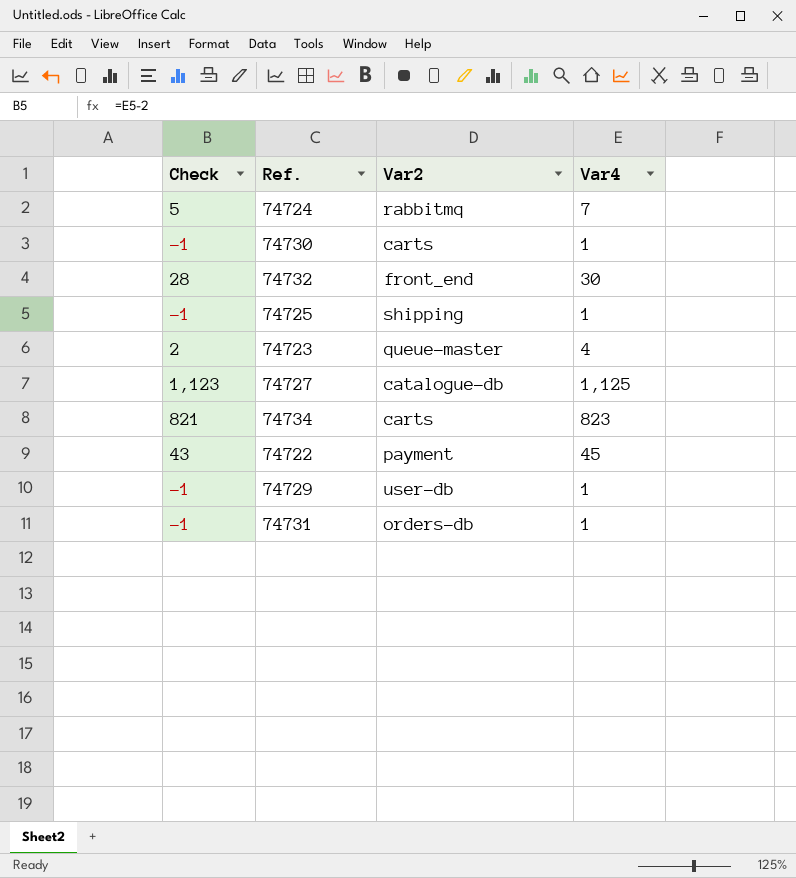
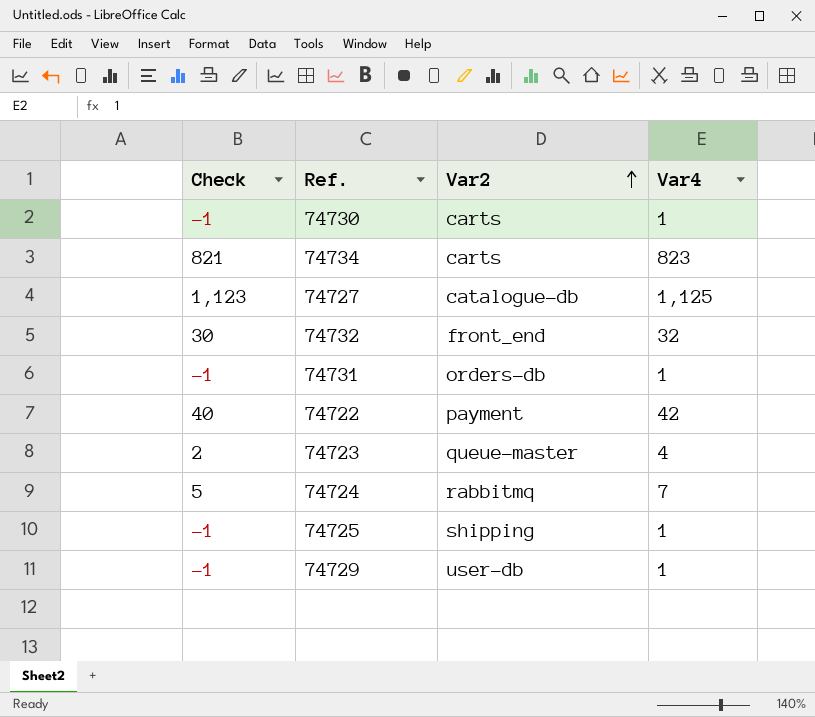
row order: none -> Var2 ascending
74732 | Check: 28 -> 30
74732 | Var4: 30 -> 32
74722 | Check: 43 -> 40
74722 | Var4: 45 -> 42

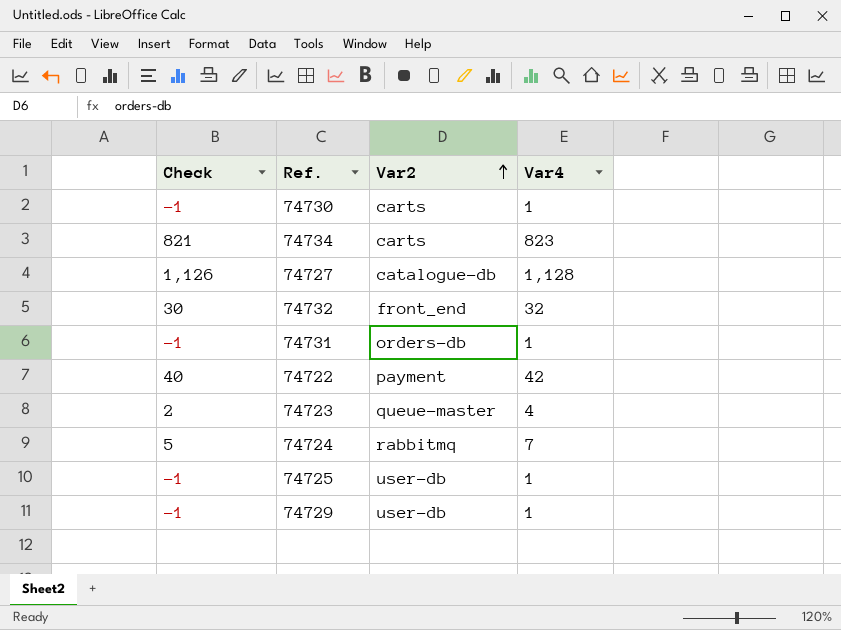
74727 | Check: 1,123 -> 1,126
74727 | Var4: 1,125 -> 1,128
74725 | Var2: shipping -> user-db

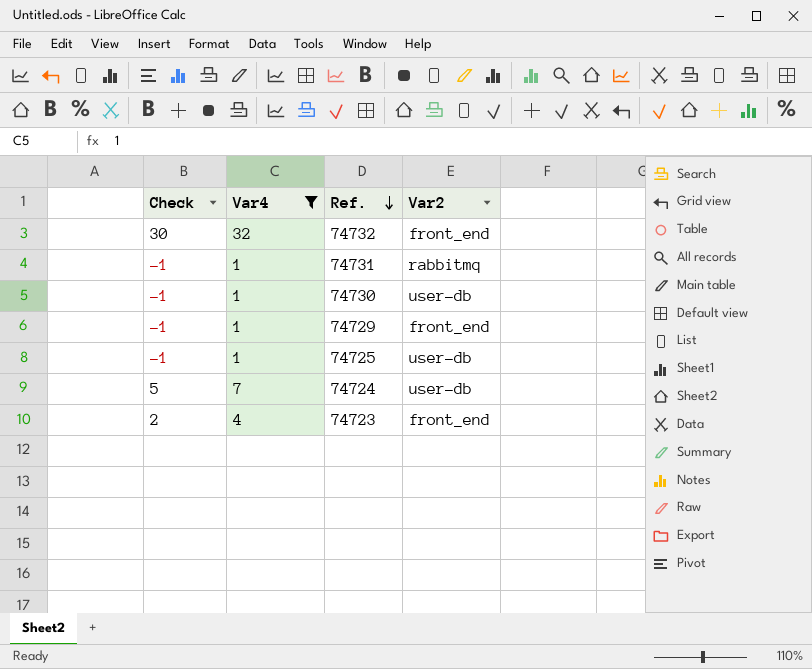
filter: none -> Var4 <= 32
row order: Var2 ascending -> Ref. descending
column Var4 | position: 4 -> 2
74731 | Var2: orders-db -> rabbitmq
74730 | Var2: carts -> user-db
74729 | Var2: user-db -> front_end
74724 | Var2: rabbitmq -> user-db
74723 | Var2: queue-master -> front_end

